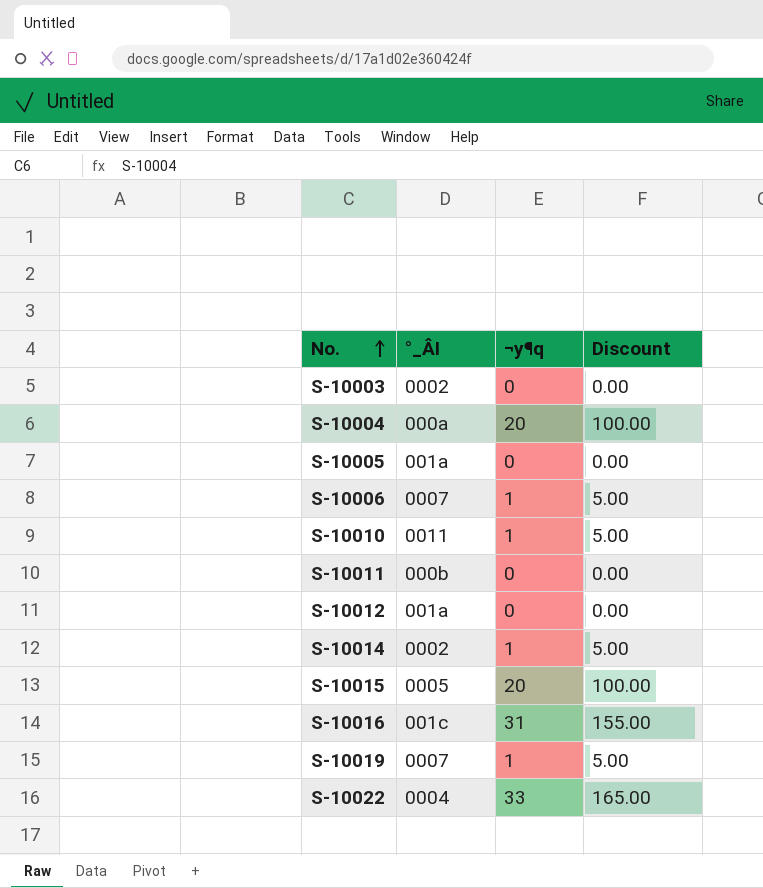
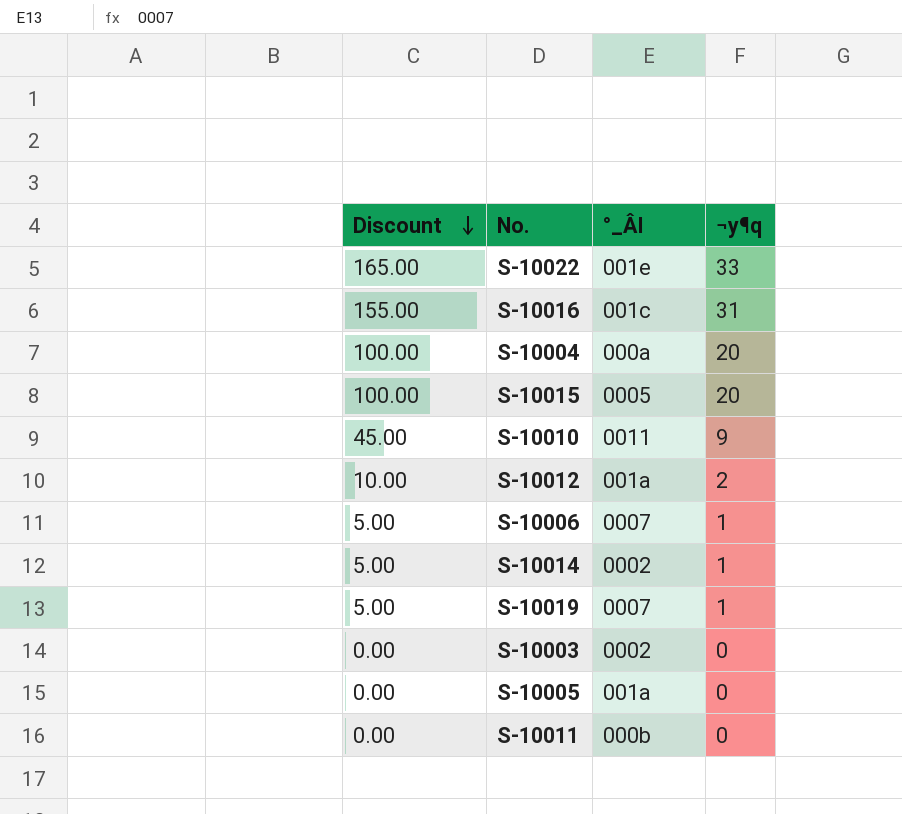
row order: No. ascending -> Discount descending
column Discount | position: 4 -> 1
S-10022 | °_ÂI: 0004 -> 001e
S-10010 | Discount: 5.00 -> 45.00
S-10010 | ¬y¶q: 1 -> 9
S-10012 | Discount: 0.00 -> 10.00
S-10012 | ¬y¶q: 0 -> 2

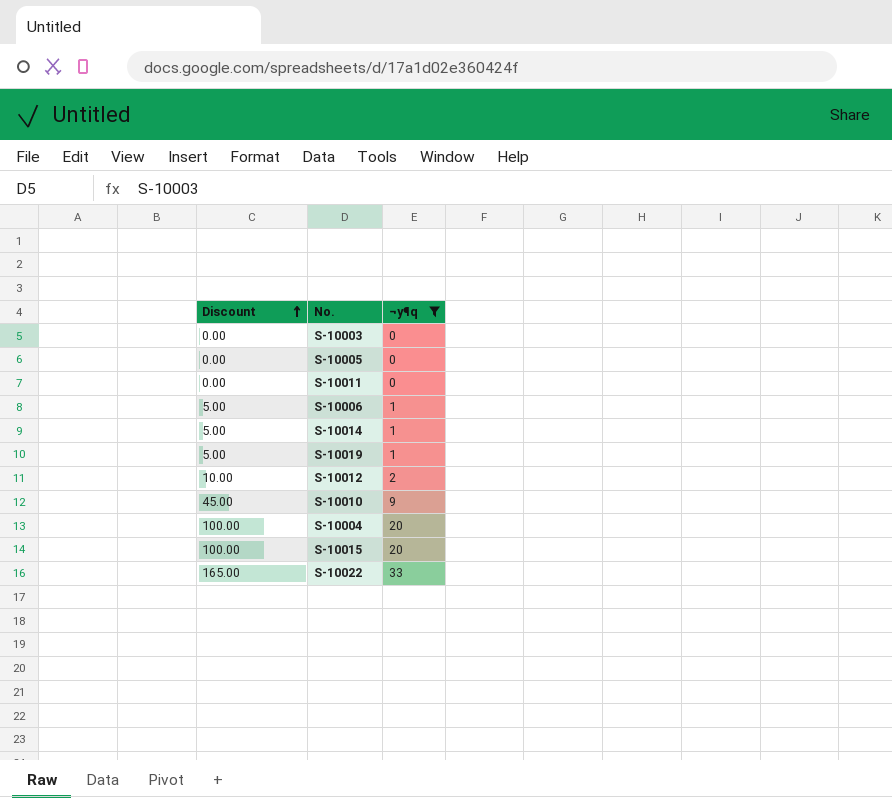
filter: none -> ¬y¶q != 31
row order: Discount descending -> Discount ascending
column °_ÂI | position: 3 -> none

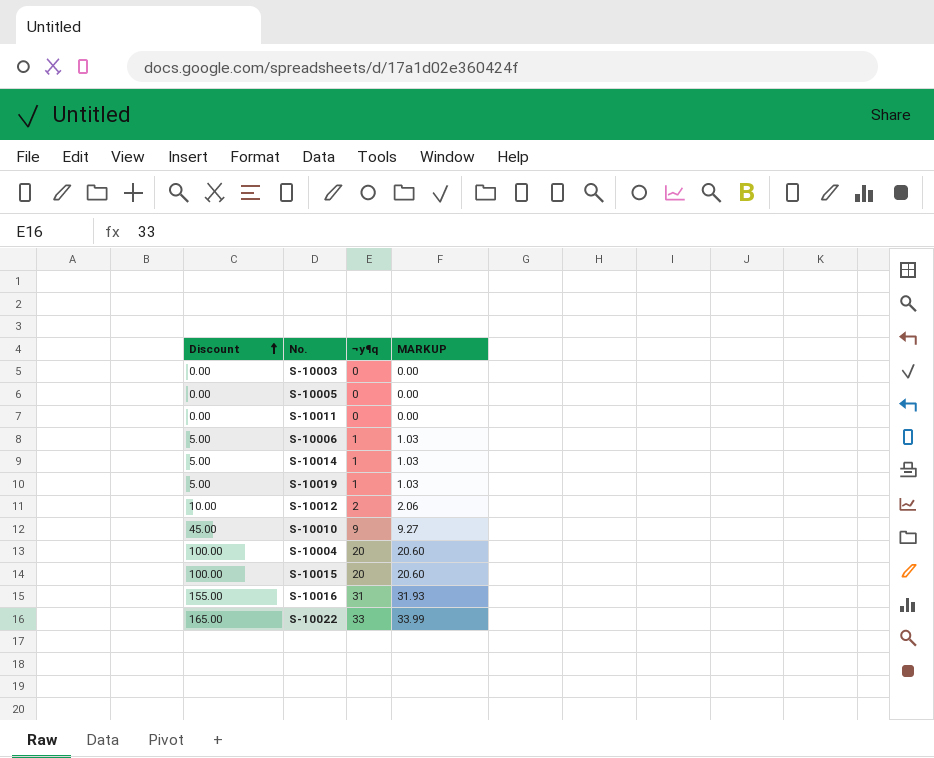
filter: ¬y¶q != 31 -> none
column MARKUP | formula: none -> [¬y¶q] * 1.03

